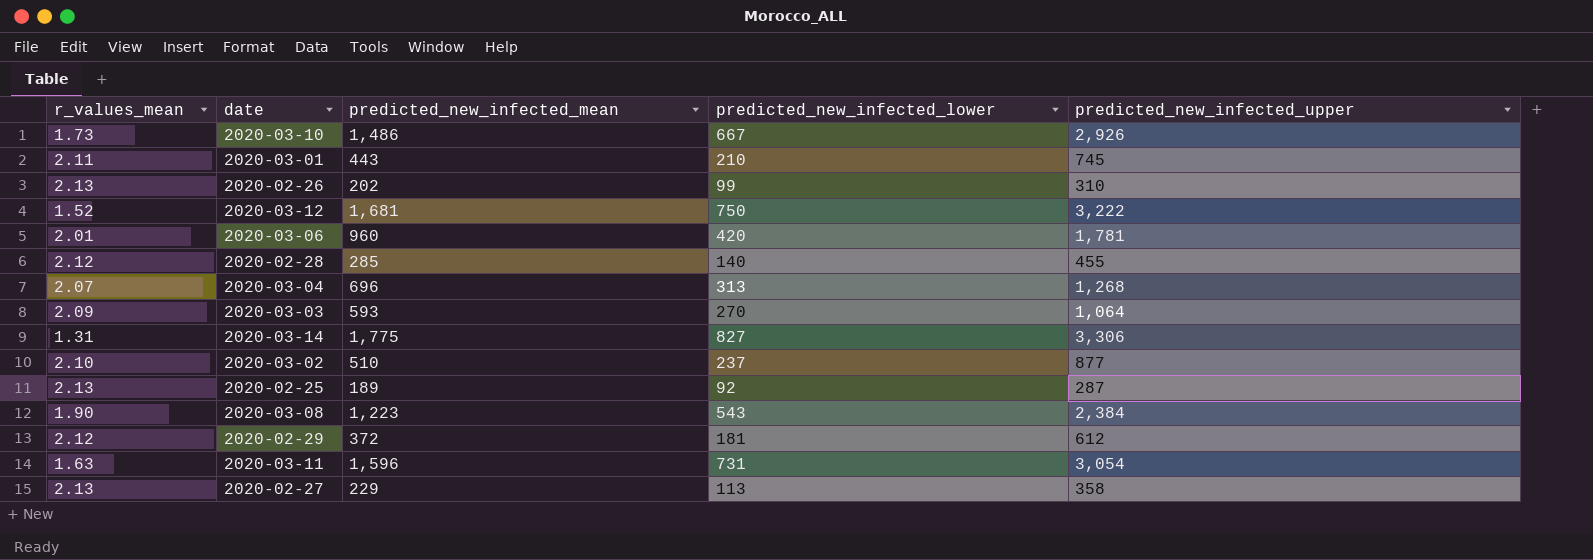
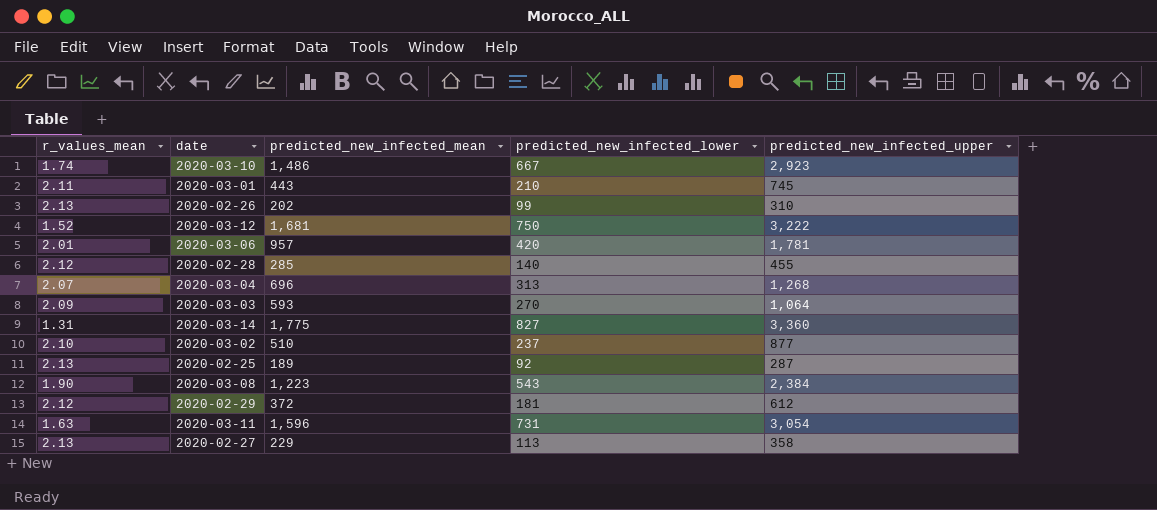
2020-03-10 | r_values_mean: 1.73 -> 1.74
2020-03-10 | predicted_new_infected_upper: 2,926 -> 2,923
2020-03-06 | predicted_new_infected_mean: 960 -> 957
2020-03-14 | predicted_new_infected_upper: 3,306 -> 3,360

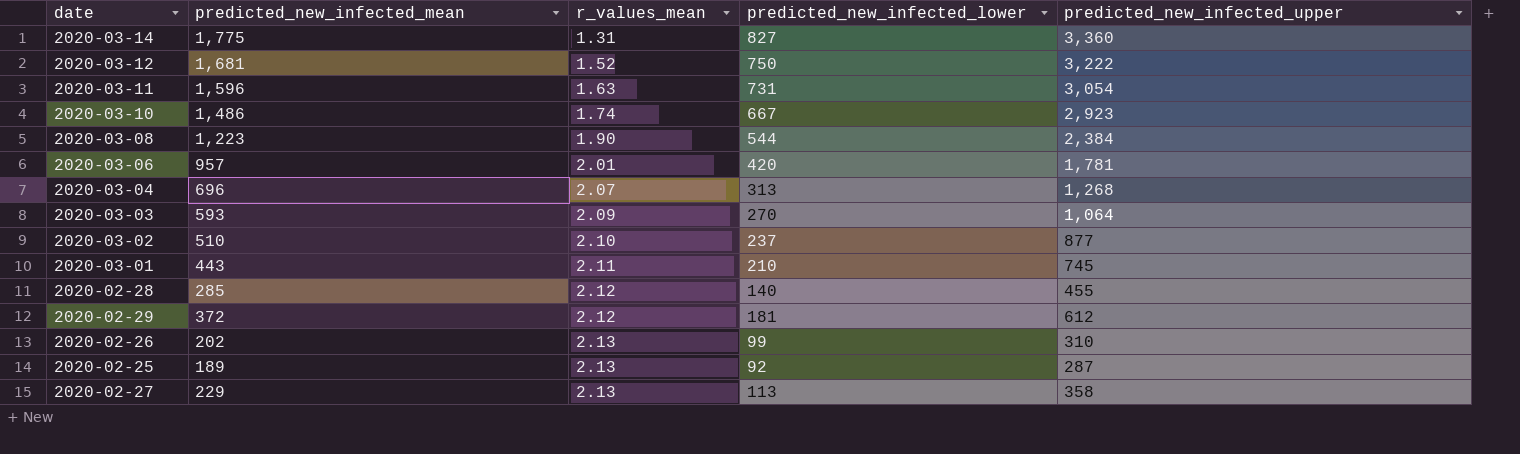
row order: none -> r_values_mean ascending
column r_values_mean | position: 1 -> 3
2020-03-08 | predicted_new_infected_lower: 543 -> 544

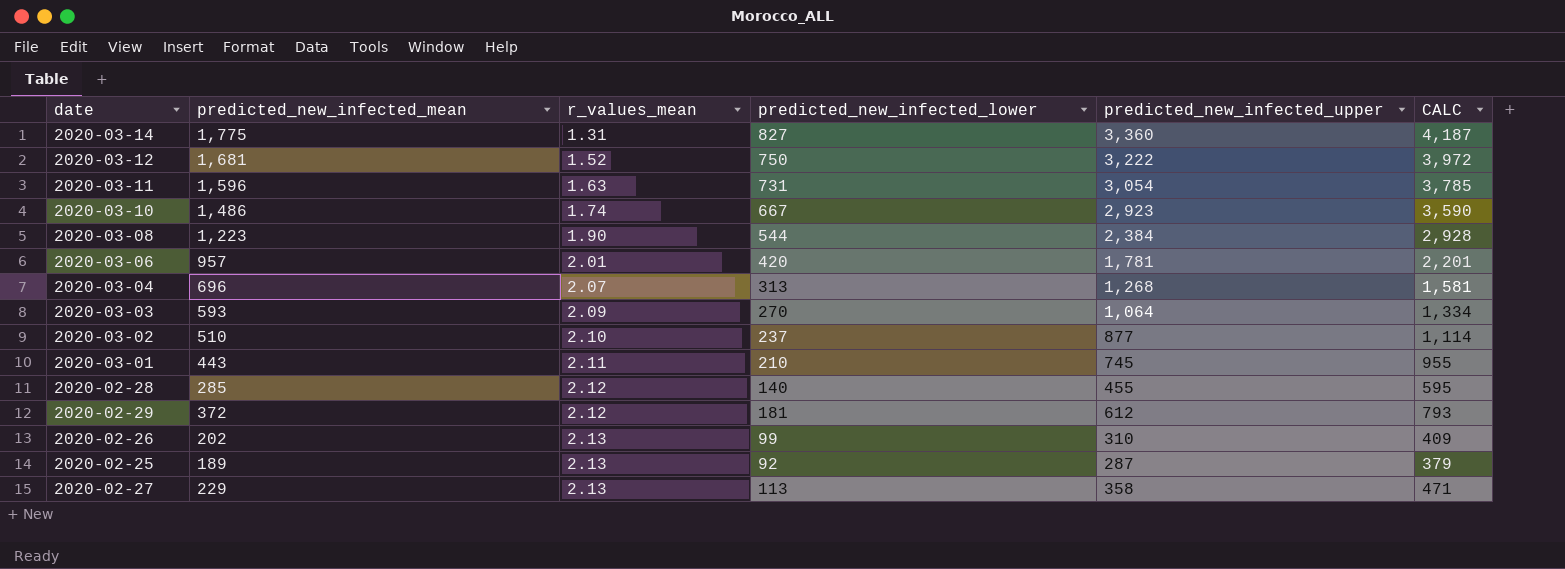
column CALC | formula: none -> [predicted_new_infected_lower] + [predicted_new_infected_upper]

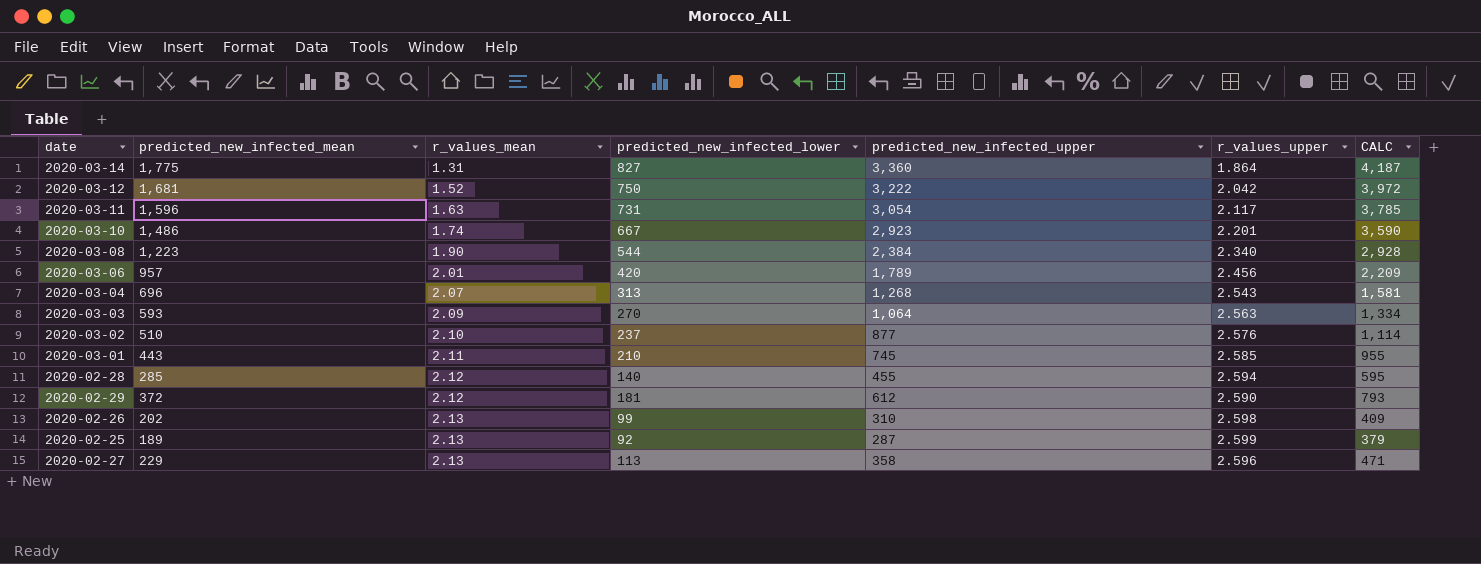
column r_values_upper | position: none -> 6
2020-03-06 | predicted_new_infected_upper: 1,781 -> 1,789
2020-03-06 | CALC: 2,201 -> 2,209

